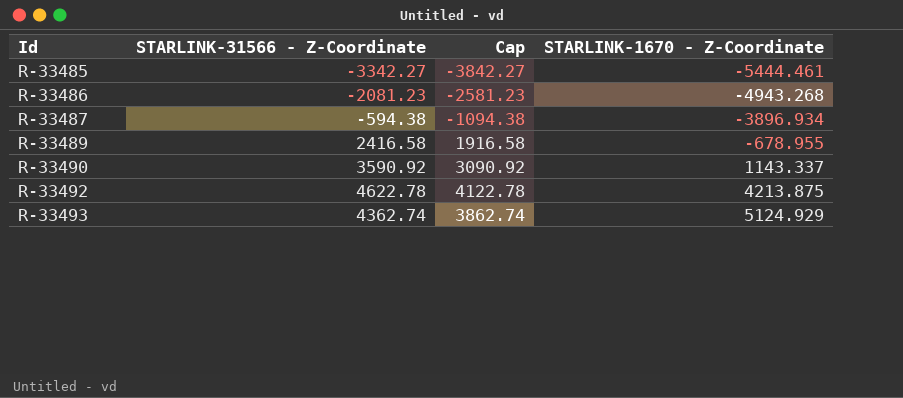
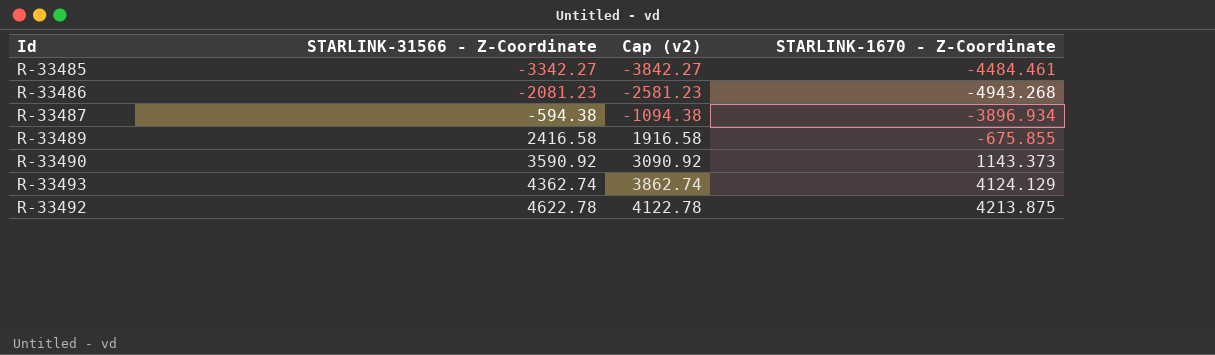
row order: Id ascending -> STARLINK-31566 - Z-Coordinate ascending
column name: Cap -> Cap (v2)
R-33485 | STARLINK-1670 - Z-Coordinate: -5444.461 -> -4484.461
R-33489 | STARLINK-1670 - Z-Coordinate: -678.955 -> -675.855
R-33490 | STARLINK-1670 - Z-Coordinate: 1143.337 -> 1143.373
R-33493 | STARLINK-1670 - Z-Coordinate: 5124.929 -> 4124.129

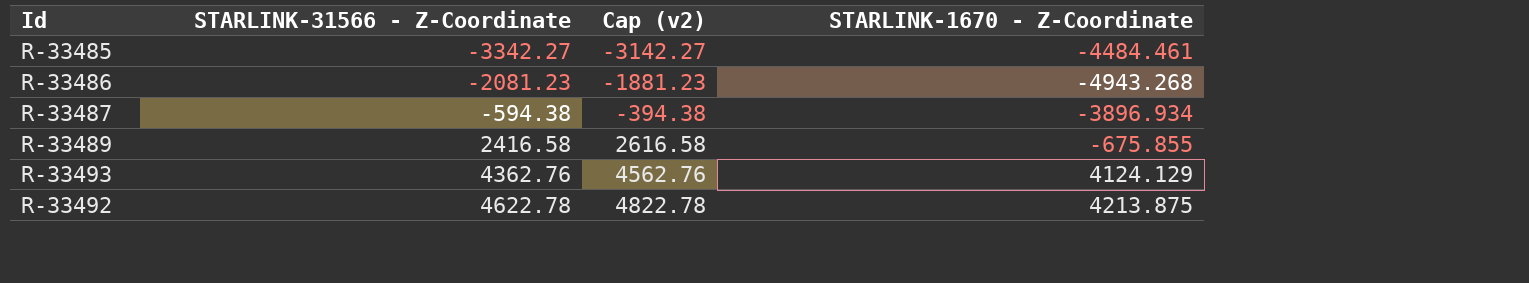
column Cap (v2) | formula: [STARLINK-31566 - Z-Coordinate] - 500 -> [STARLINK-31566 - Z-Coordinate] + 200
row R-33490: 3590.92 | 3090.92 | 1143.373 -> none
R-33493 | STARLINK-31566 - Z-Coordinate: 4362.74 -> 4362.76

